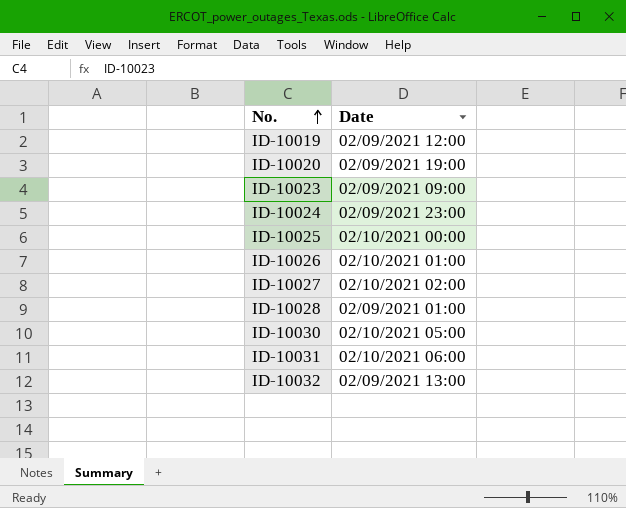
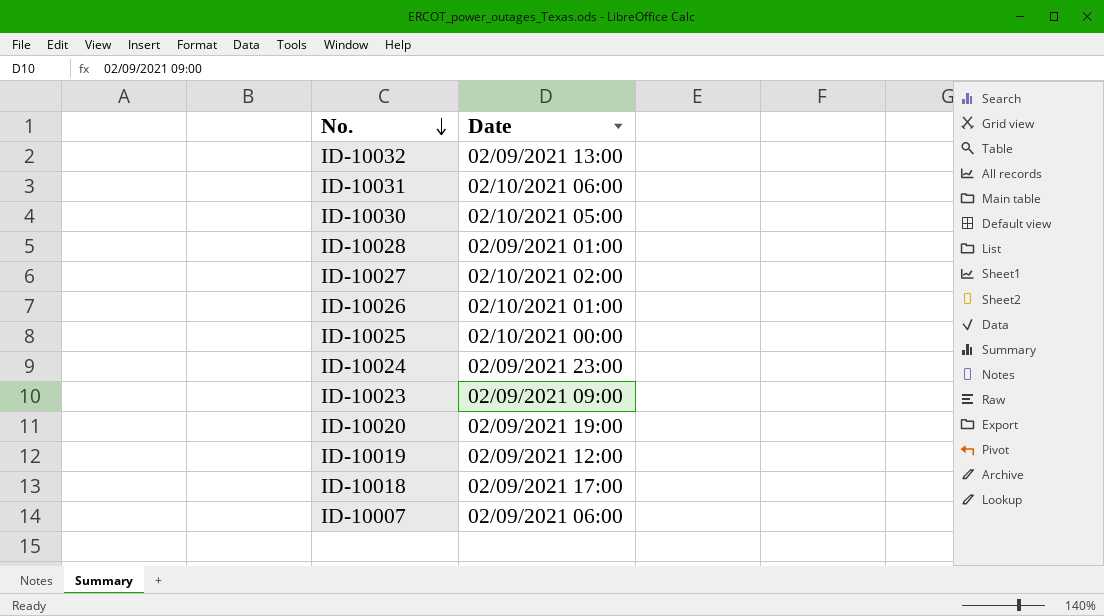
row order: No. ascending -> No. descending
row ID-10018: none -> 02/09/2021 17:00
row ID-10007: none -> 02/09/2021 06:00

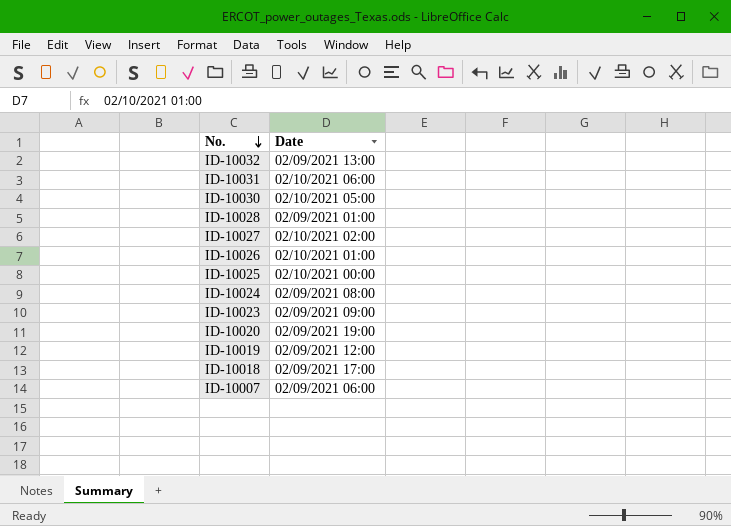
ID-10024 | Date: 02/09/2021 23:00 -> 02/09/2021 08:00

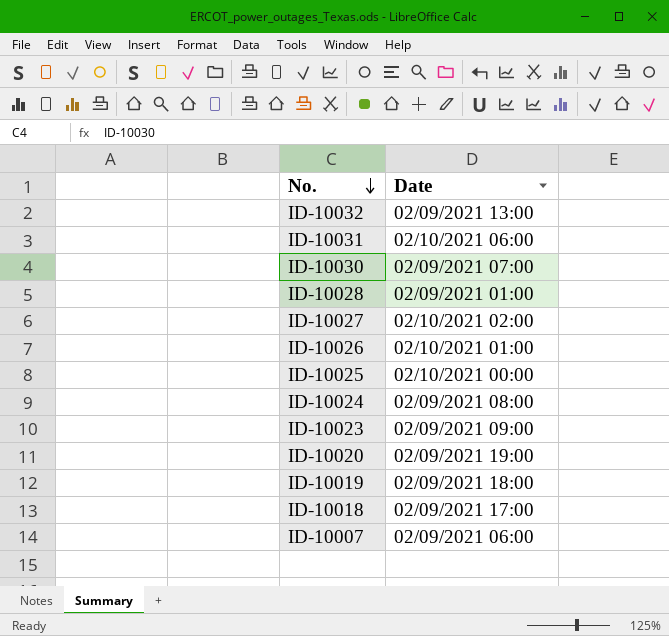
ID-10030 | Date: 02/10/2021 05:00 -> 02/09/2021 07:00
ID-10019 | Date: 02/09/2021 12:00 -> 02/09/2021 18:00

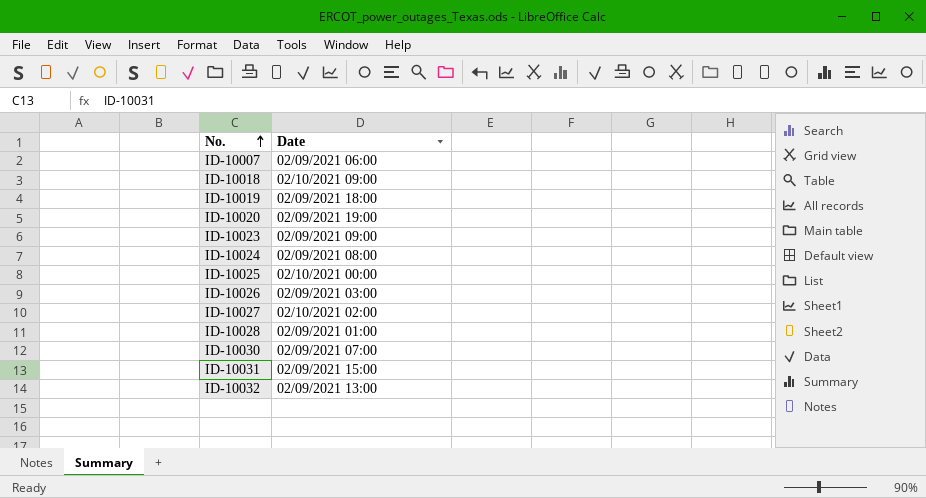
row order: No. descending -> No. ascending
ID-10018 | Date: 02/09/2021 17:00 -> 02/10/2021 09:00
ID-10026 | Date: 02/10/2021 01:00 -> 02/09/2021 03:00
ID-10031 | Date: 02/10/2021 06:00 -> 02/09/2021 15:00

